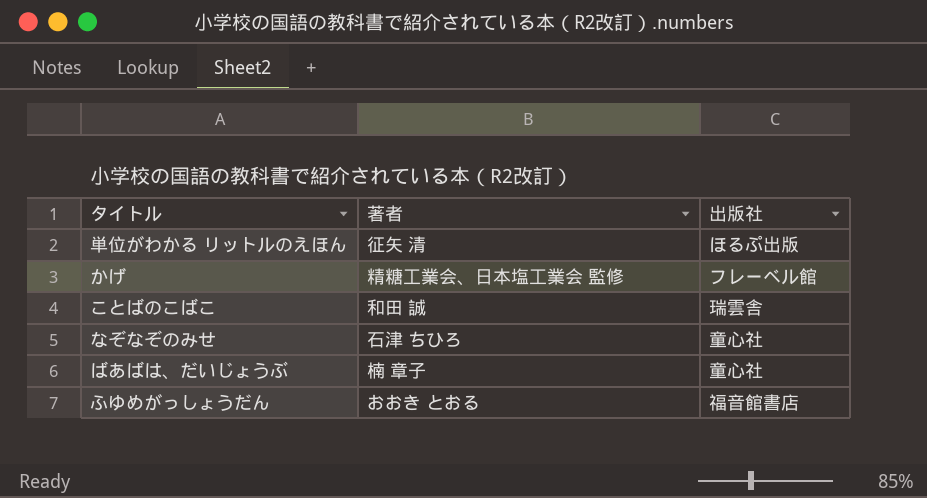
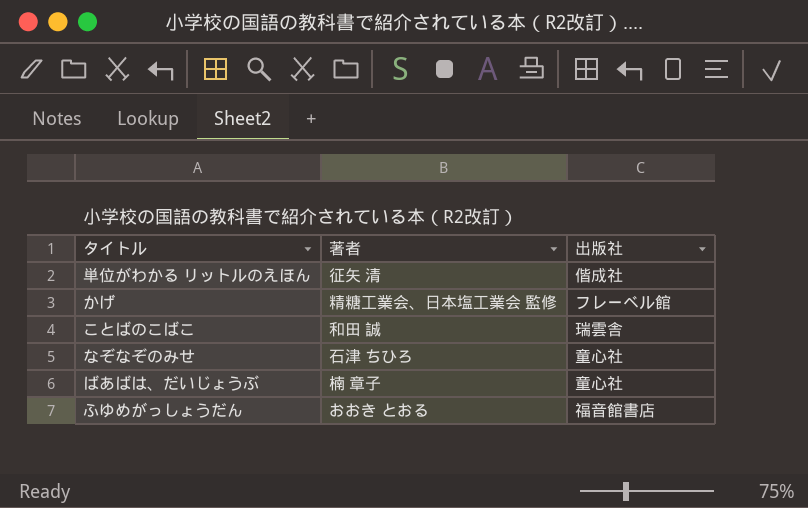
単位がわかる リットルのえほん | 出版社: ほるぷ出版 -> 偕成社

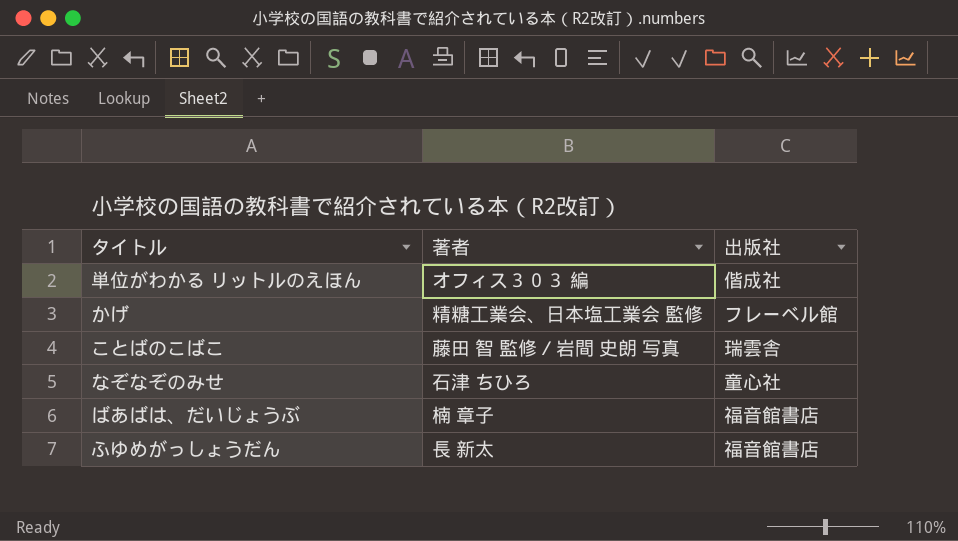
単位がわかる リットルのえほん | 著者: 征矢 清 -> オフィス３０３ 編
ことばのこばこ | 著者: 和田 誠 -> 藤田 智 監修／岩間 史朗 写真
ばあばは、だいじょうぶ | 出版社: 童心社 -> 福音館書店
ふゆめがっしょうだん | 著者: おおき とおる -> 長 新太

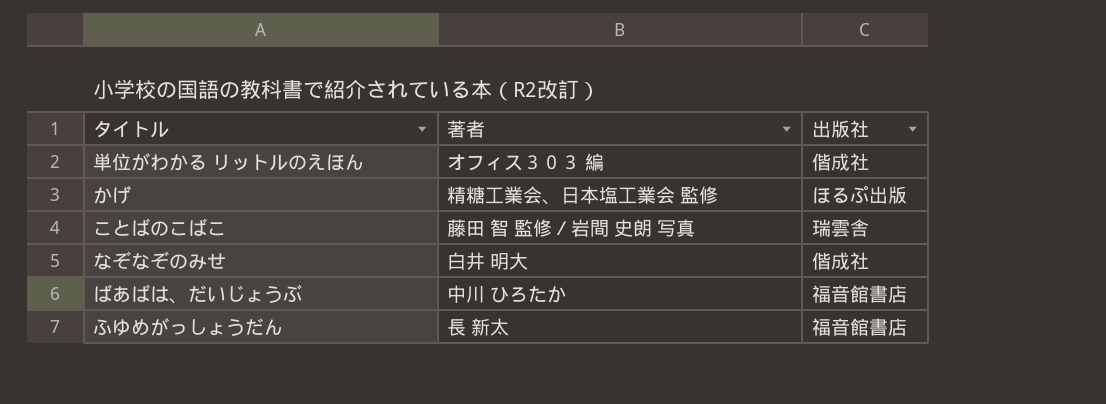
かげ | 出版社: フレーベル館 -> ほるぷ出版
なぞなぞのみせ | 著者: 石津 ちひろ -> 白井 明大
なぞなぞのみせ | 出版社: 童心社 -> 偕成社
ばあばは、だいじょうぶ | 著者: 楠 章子 -> 中川 ひろたか

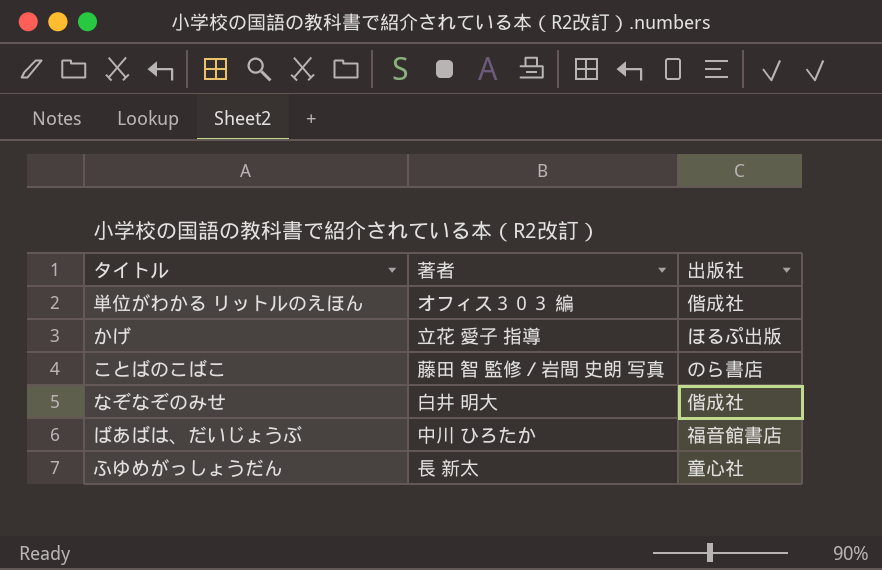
かげ | 著者: 精糖工業会、日本塩工業会 監修 -> 立花 愛子 指導
ことばのこばこ | 出版社: 瑞雲舎 -> のら書店
ふゆめがっしょうだん | 出版社: 福音館書店 -> 童心社

